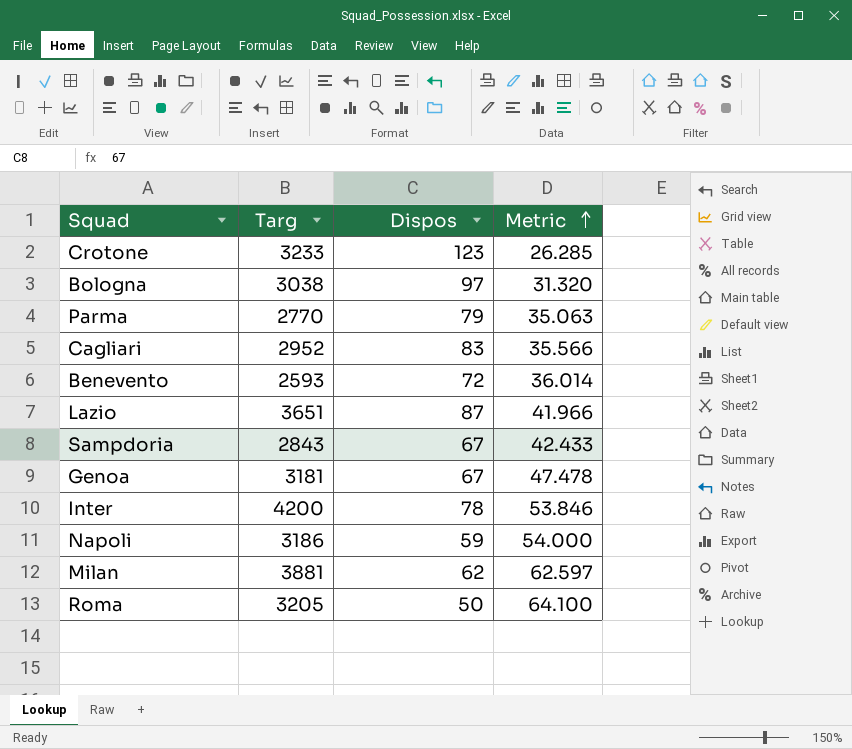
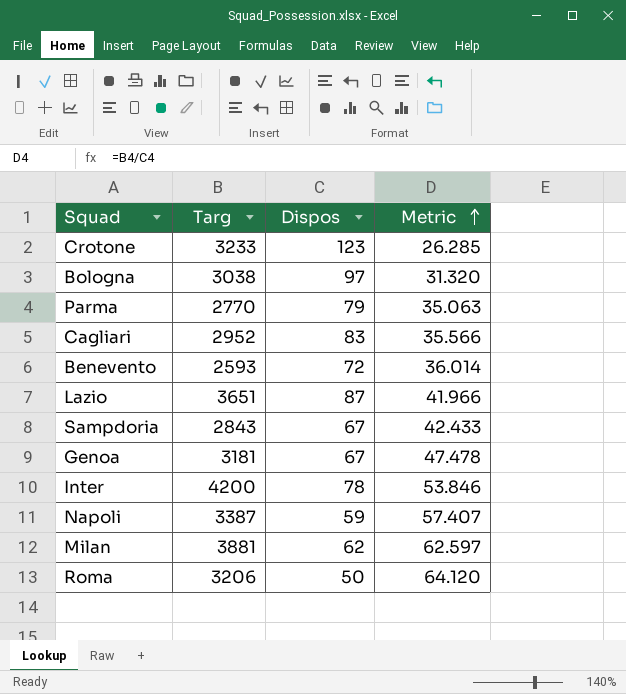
Napoli | Targ: 3186 -> 3387
Napoli | Metric: 54.000 -> 57.407
Roma | Targ: 3205 -> 3206
Roma | Metric: 64.100 -> 64.120

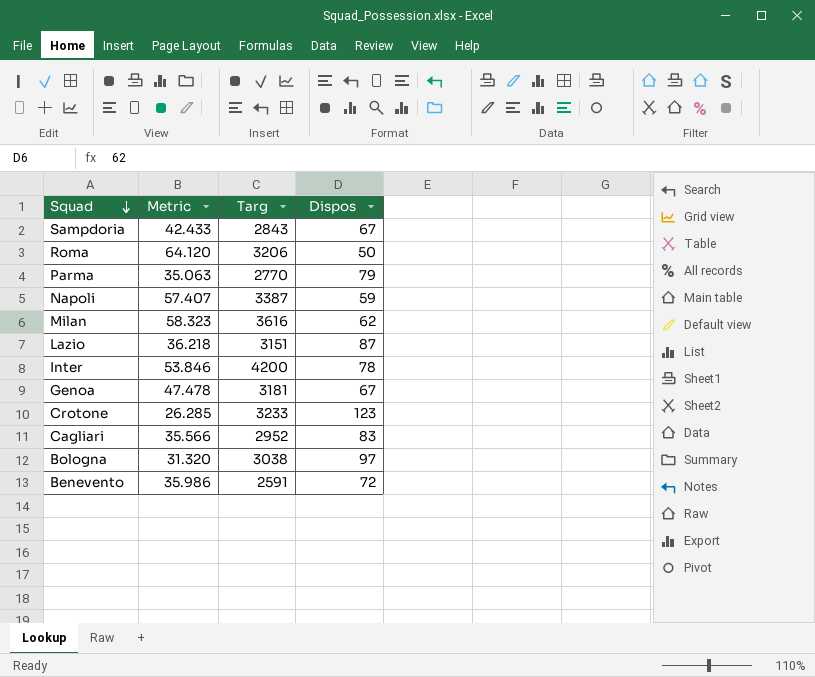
row order: Metric ascending -> Squad descending
column Metric | position: 4 -> 2
Milan | Metric: 62.597 -> 58.323
Milan | Targ: 3881 -> 3616
Lazio | Metric: 41.966 -> 36.218
Lazio | Targ: 3651 -> 3151
Benevento | Metric: 36.014 -> 35.986
Benevento | Targ: 2593 -> 2591

